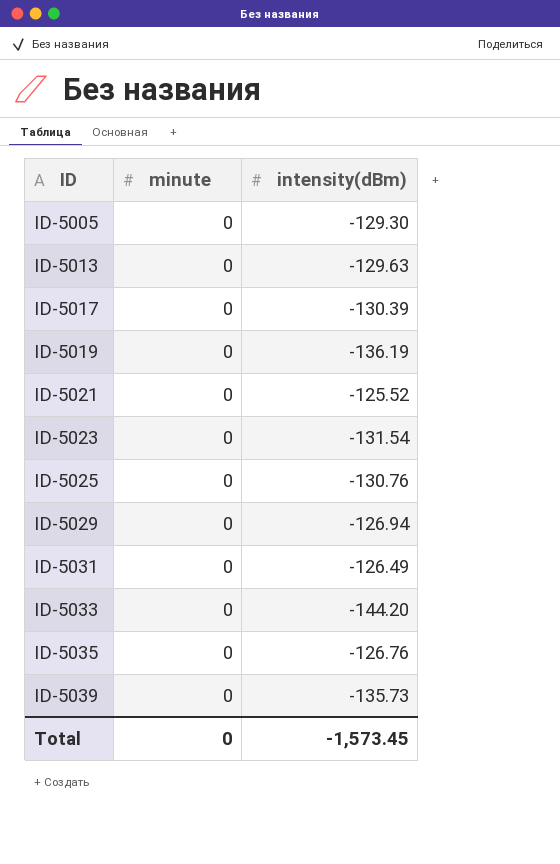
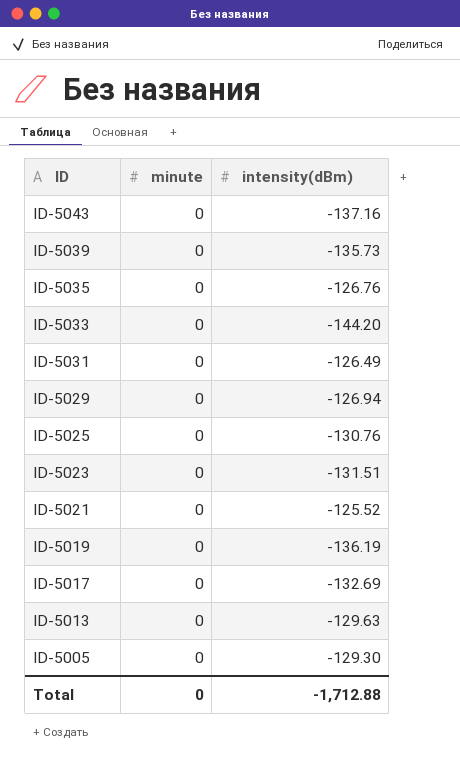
row order: ID ascending -> ID descending
row ID-5043: none -> 0 | -137.16
ID-5023 | intensity(dBm): -131.54 -> -131.51
ID-5017 | intensity(dBm): -130.39 -> -132.69
Total | intensity(dBm): -1,573.45 -> -1,712.88

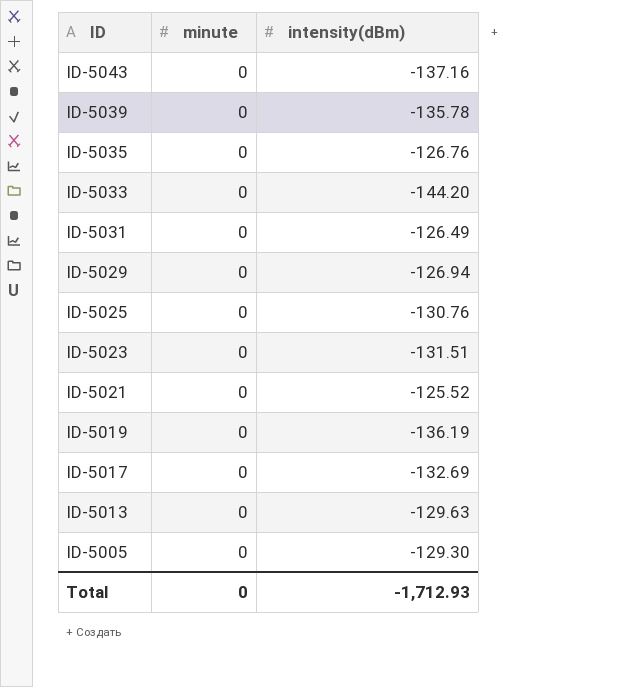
ID-5039 | intensity(dBm): -135.73 -> -135.78
Total | intensity(dBm): -1,712.88 -> -1,712.93

